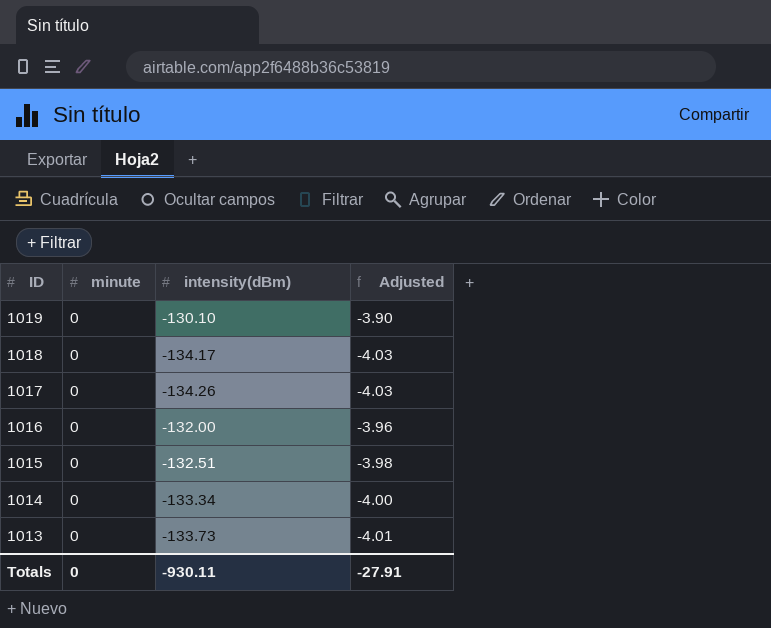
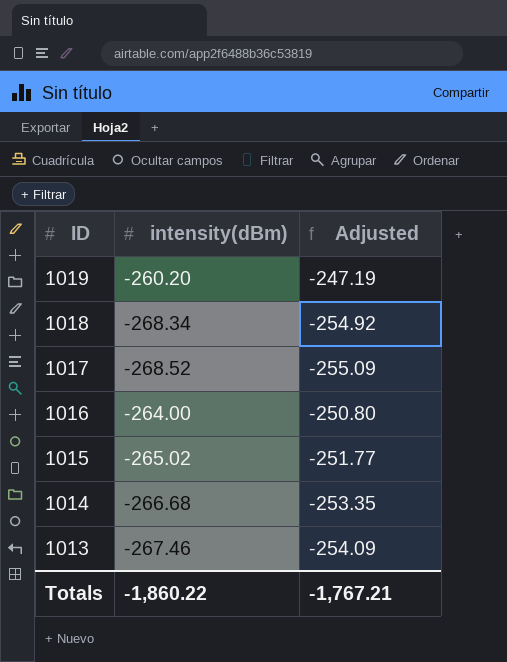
column minute | position: 2 -> none
column Adjusted | formula: [intensity(dBm)] * 0.03 -> [intensity(dBm)] * 0.95
1019 | intensity(dBm): -130.10 -> -260.20
1018 | intensity(dBm): -134.17 -> -268.34
1017 | intensity(dBm): -134.26 -> -268.52
1016 | intensity(dBm): -132.00 -> -264.00
1015 | intensity(dBm): -132.51 -> -265.02
1014 | intensity(dBm): -133.34 -> -266.68
1013 | intensity(dBm): -133.73 -> -267.46
Totals | intensity(dBm): -930.11 -> -1,860.22
Totals | Adjusted: -27.91 -> -1,767.21

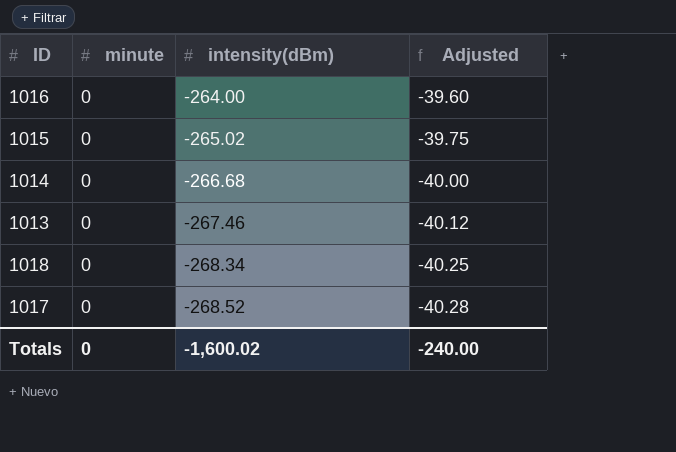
row order: ID descending -> intensity(dBm) descending
column minute | position: none -> 2
column Adjusted | formula: [intensity(dBm)] * 0.95 -> [intensity(dBm)] * 0.15
row 1019: -260.20 | -247.19 -> none
Totals | intensity(dBm): -1,860.22 -> -1,600.02
Totals | Adjusted: -1,767.21 -> -240.00

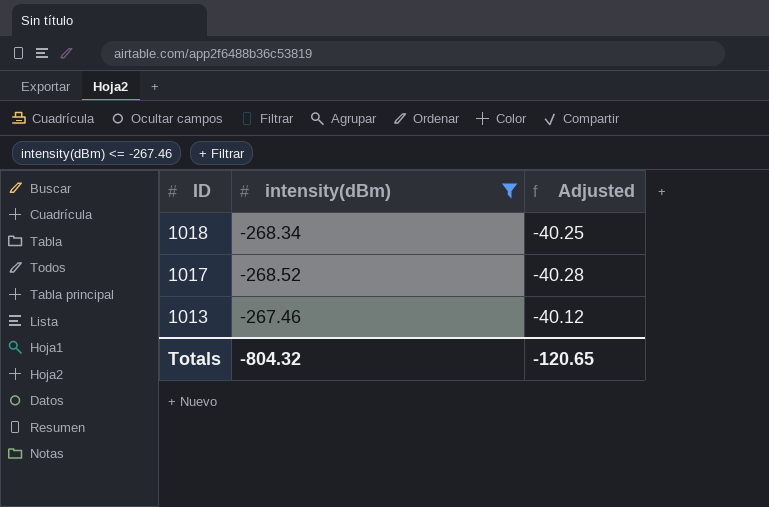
filter: none -> intensity(dBm) <= -267.46
row order: intensity(dBm) descending -> ID descending
column minute | position: 2 -> none
Totals | intensity(dBm): -1,600.02 -> -804.32
Totals | Adjusted: -240.00 -> -120.65

